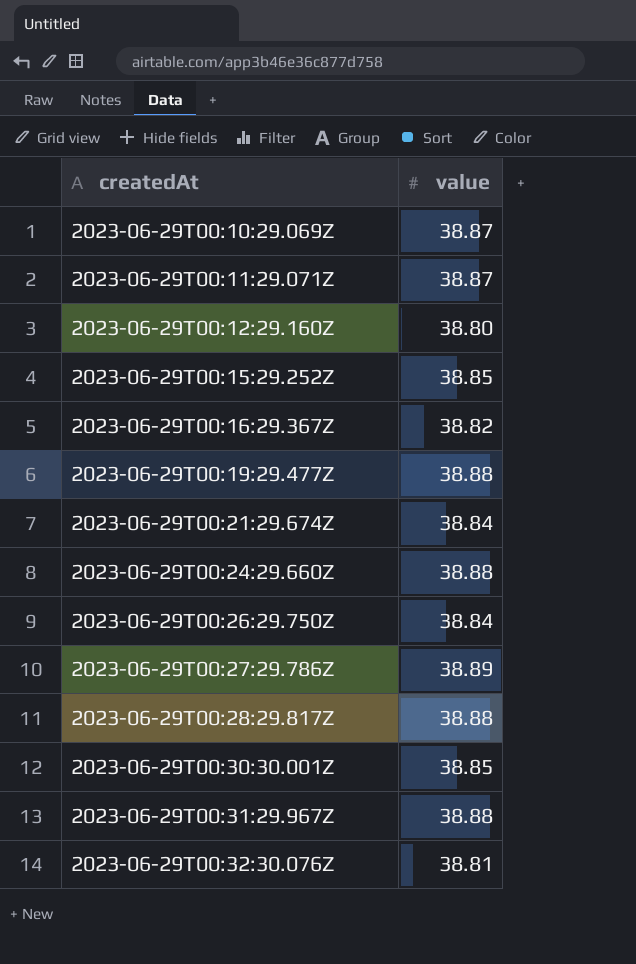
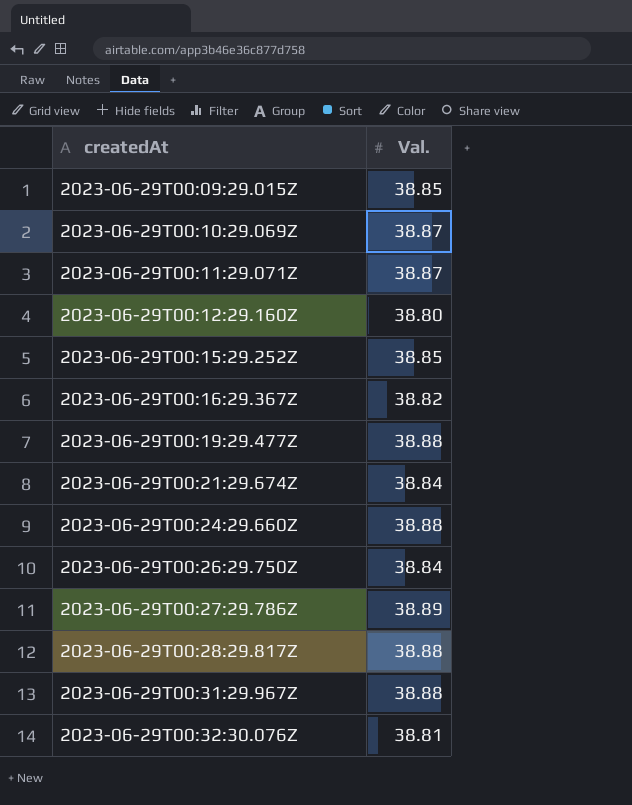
column name: value -> Val.
row 2023-06-29T00:30:30.001Z: 38.85 -> none
row 2023-06-29T00:09:29.015Z: none -> 38.85

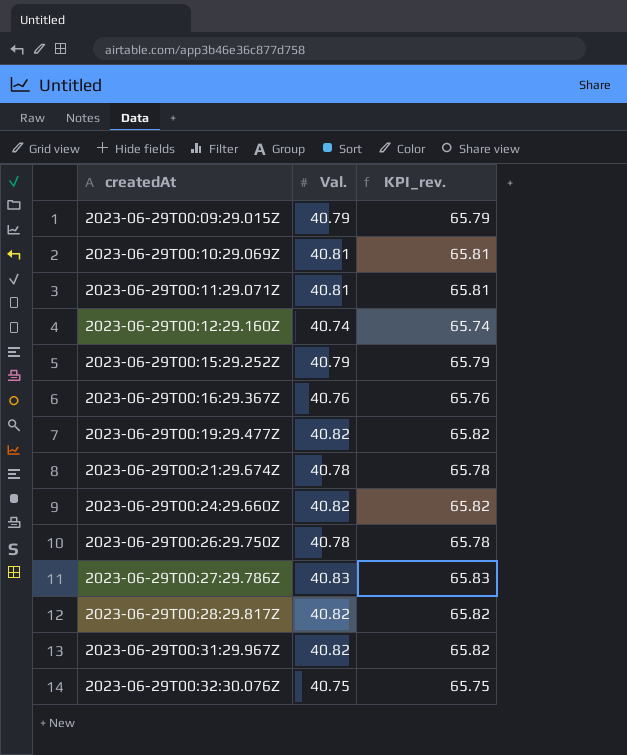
column KPI_rev. | formula: none -> [Val.] + 25
2023-06-29T00:09:29.015Z | Val.: 38.85 -> 40.79
2023-06-29T00:10:29.069Z | Val.: 38.87 -> 40.81
2023-06-29T00:11:29.071Z | Val.: 38.87 -> 40.81
2023-06-29T00:12:29.160Z | Val.: 38.80 -> 40.74
2023-06-29T00:15:29.252Z | Val.: 38.85 -> 40.79
2023-06-29T00:16:29.367Z | Val.: 38.82 -> 40.76
2023-06-29T00:19:29.477Z | Val.: 38.88 -> 40.82
2023-06-29T00:21:29.674Z | Val.: 38.84 -> 40.78
2023-06-29T00:24:29.660Z | Val.: 38.88 -> 40.82
2023-06-29T00:26:29.750Z | Val.: 38.84 -> 40.78
2023-06-29T00:27:29.786Z | Val.: 38.89 -> 40.83
2023-06-29T00:28:29.817Z | Val.: 38.88 -> 40.82
2023-06-29T00:31:29.967Z | Val.: 38.88 -> 40.82
2023-06-29T00:32:30.076Z | Val.: 38.81 -> 40.75

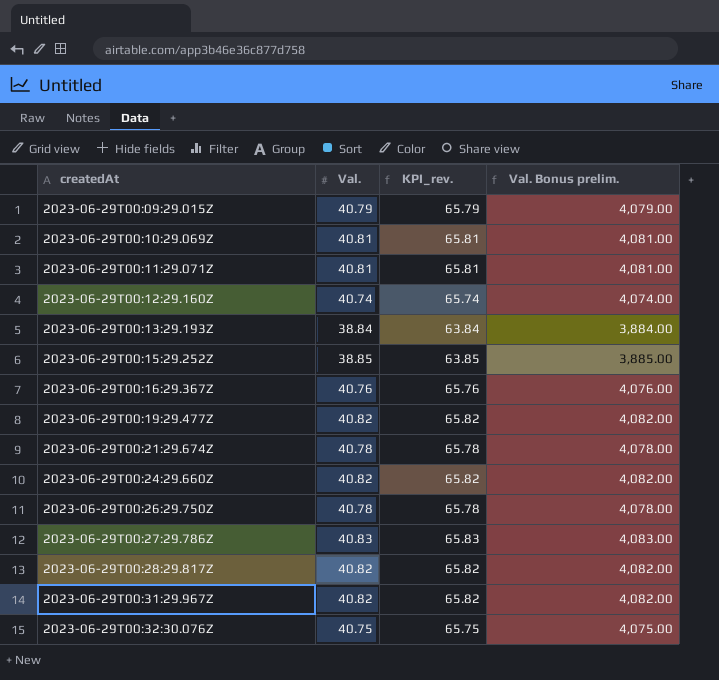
column Val. Bonus prelim. | formula: none -> [Val.] * 100
row 2023-06-29T00:13:29.193Z: none -> 38.84 | 63.84 | 3,884.00
2023-06-29T00:15:29.252Z | Val.: 40.79 -> 38.85
2023-06-29T00:15:29.252Z | KPI_rev.: 65.79 -> 63.85

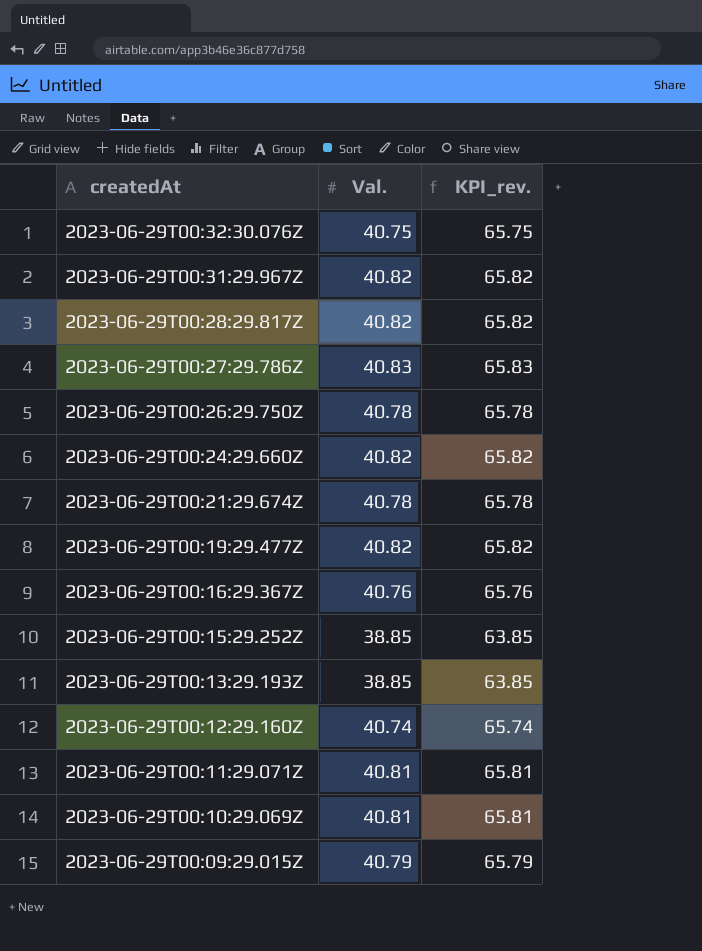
row order: createdAt ascending -> createdAt descending
column Val. Bonus prelim. | formula: [Val.] * 100 -> none
2023-06-29T00:13:29.193Z | Val.: 38.84 -> 38.85
2023-06-29T00:13:29.193Z | KPI_rev.: 63.84 -> 63.85

